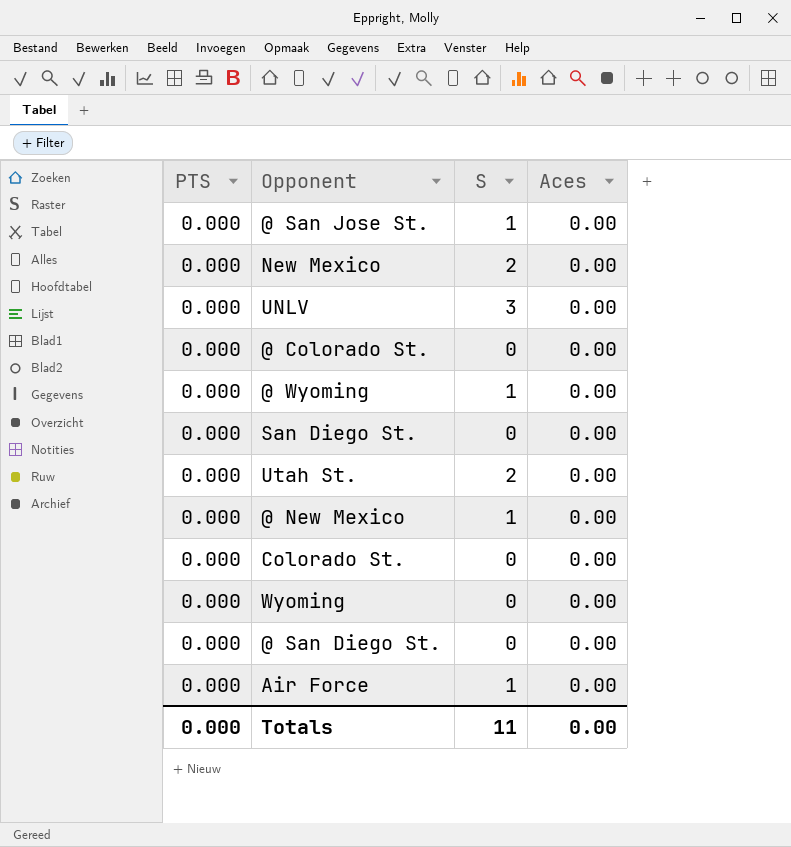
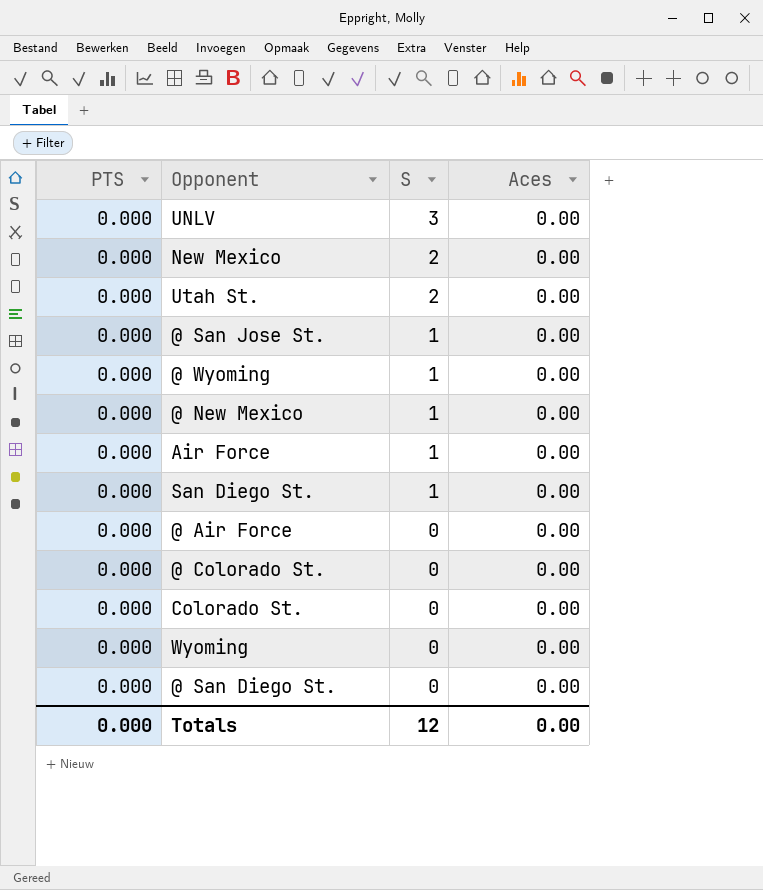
row order: none -> S descending
San Diego St. | S: 0 -> 1
row @ Air Force: none -> 0.000 | 0 | 0.00
Totals | S: 11 -> 12

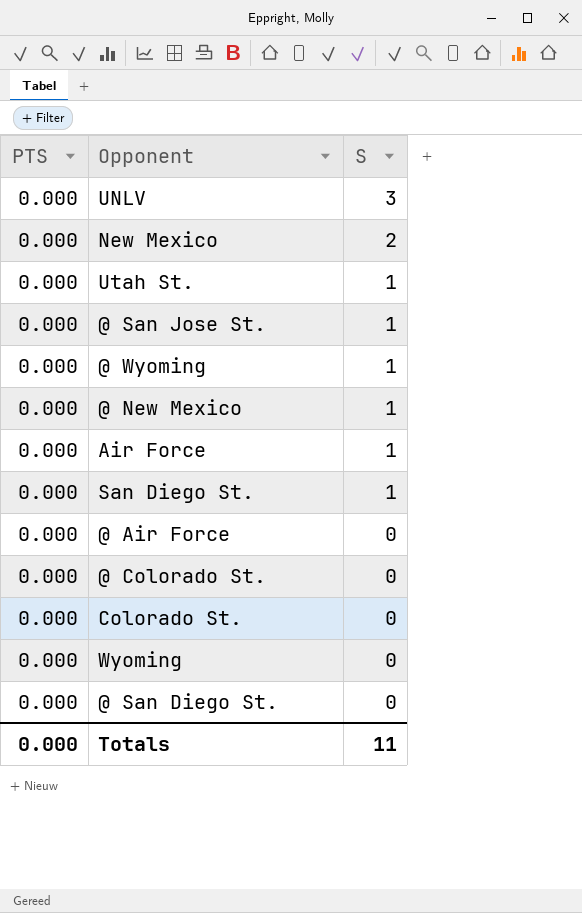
column Aces | position: 4 -> none
Utah St. | S: 2 -> 1
Totals | S: 12 -> 11

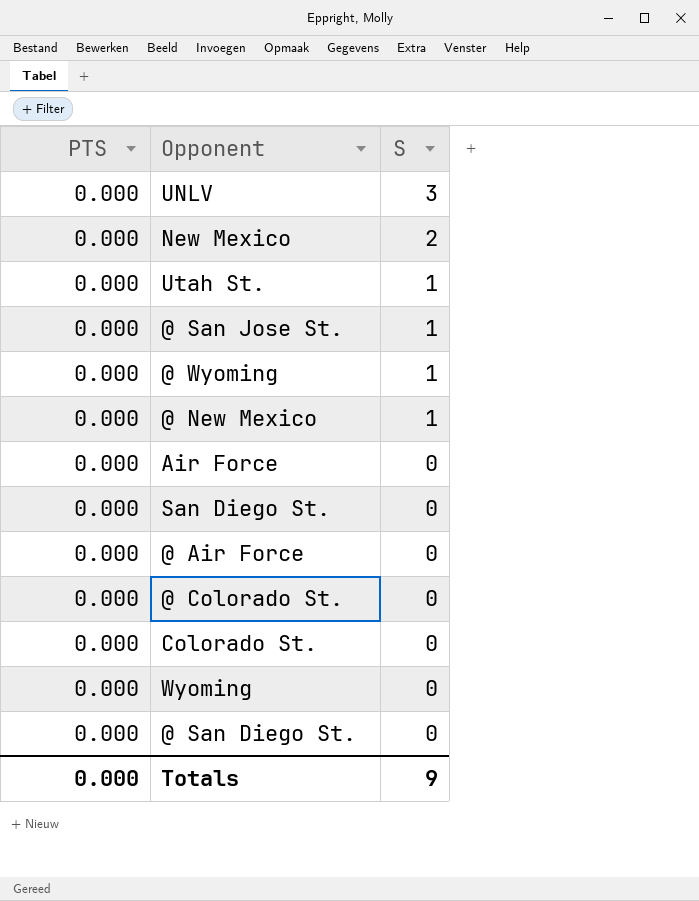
Air Force | S: 1 -> 0
San Diego St. | S: 1 -> 0
Totals | S: 11 -> 9

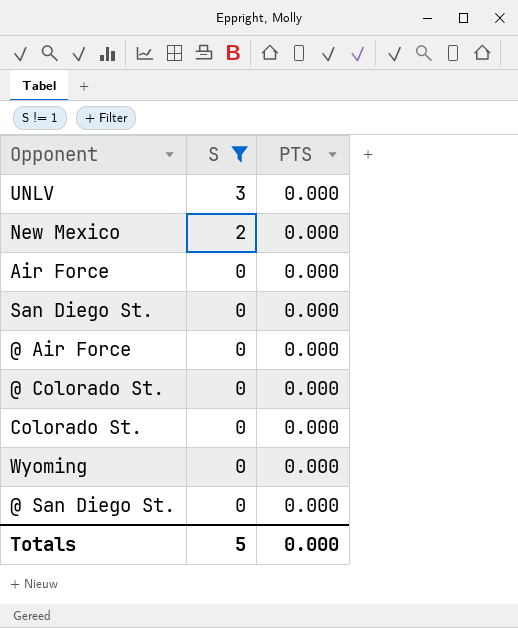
filter: none -> S != 1
column PTS | position: 1 -> 3
Totals | S: 9 -> 5

